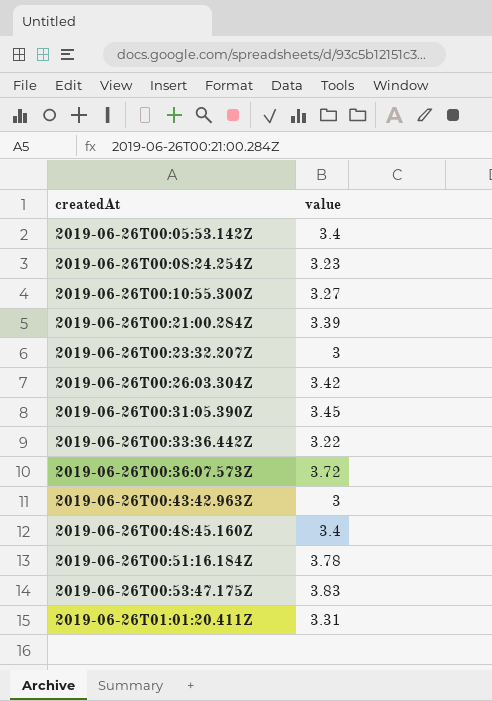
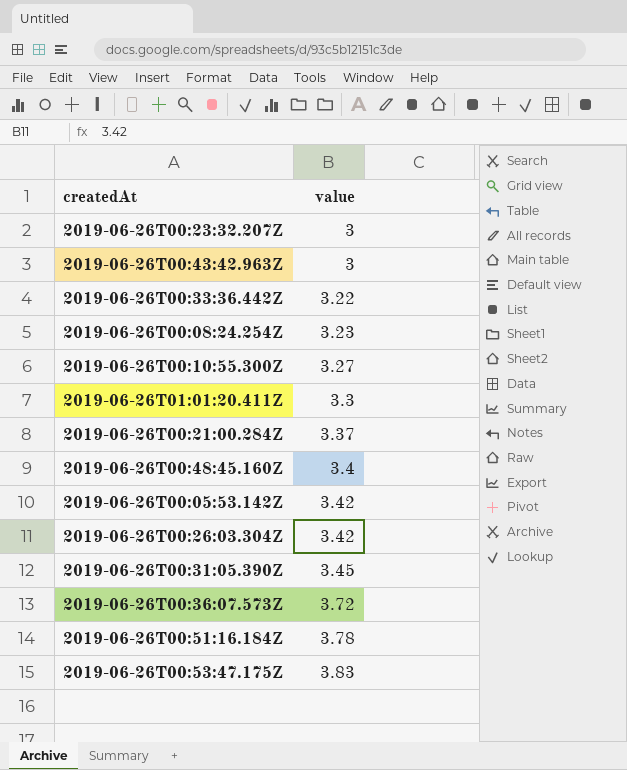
row order: createdAt ascending -> value ascending
2019-06-26T01:01:20.411Z | value: 3.31 -> 3.3
2019-06-26T00:21:00.284Z | value: 3.39 -> 3.37
2019-06-26T00:05:53.142Z | value: 3.4 -> 3.42

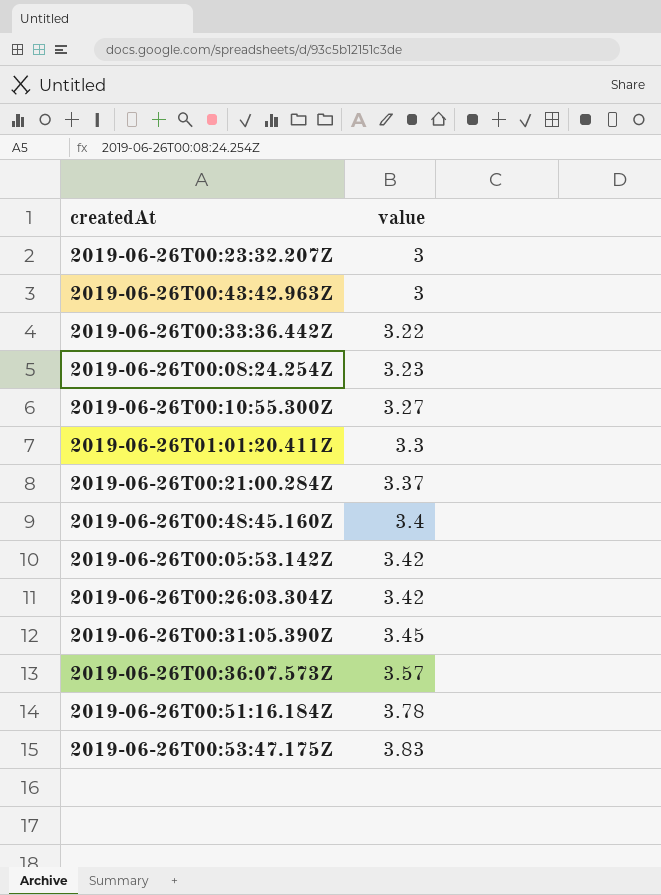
2019-06-26T00:36:07.573Z | value: 3.72 -> 3.57

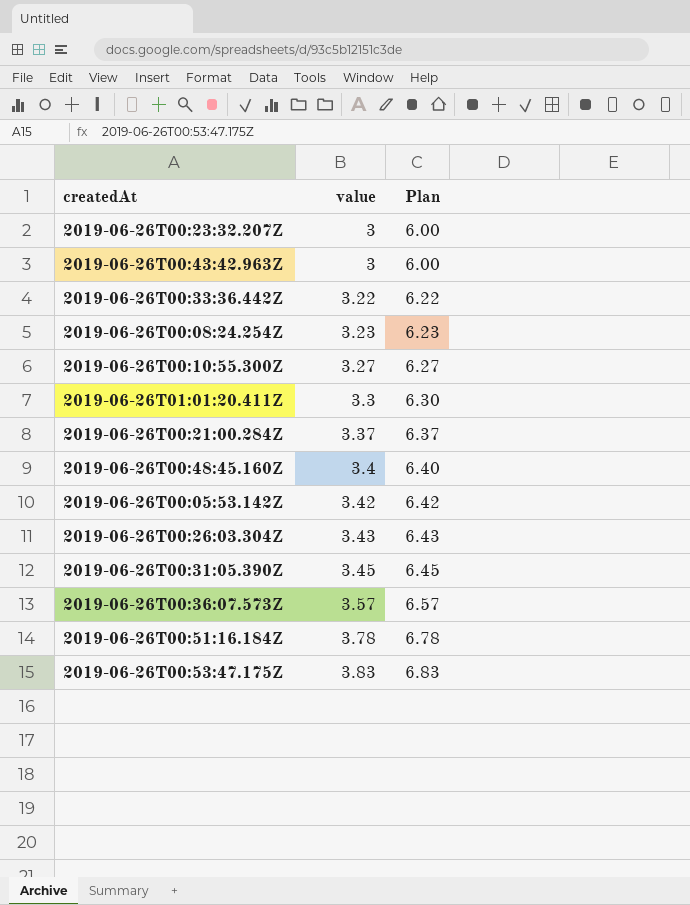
column Plan | formula: none -> [value] + 3
2019-06-26T00:26:03.304Z | value: 3.42 -> 3.43

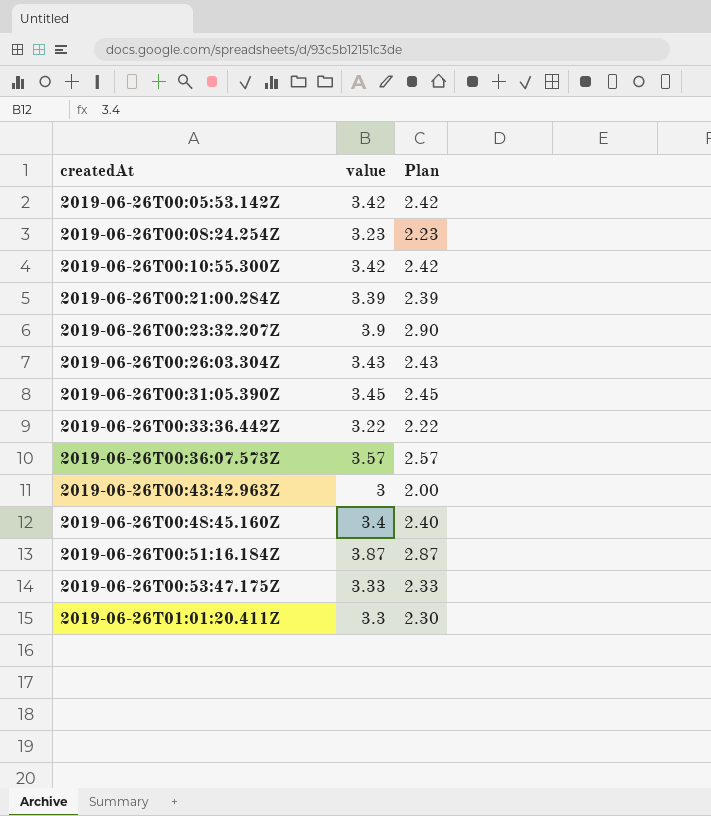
row order: value ascending -> createdAt ascending
column Plan | formula: [value] + 3 -> [value] - 1
2019-06-26T00:10:55.300Z | value: 3.27 -> 3.42
2019-06-26T00:21:00.284Z | value: 3.37 -> 3.39
2019-06-26T00:23:32.207Z | value: 3 -> 3.9
2019-06-26T00:51:16.184Z | value: 3.78 -> 3.87
2019-06-26T00:53:47.175Z | value: 3.83 -> 3.33

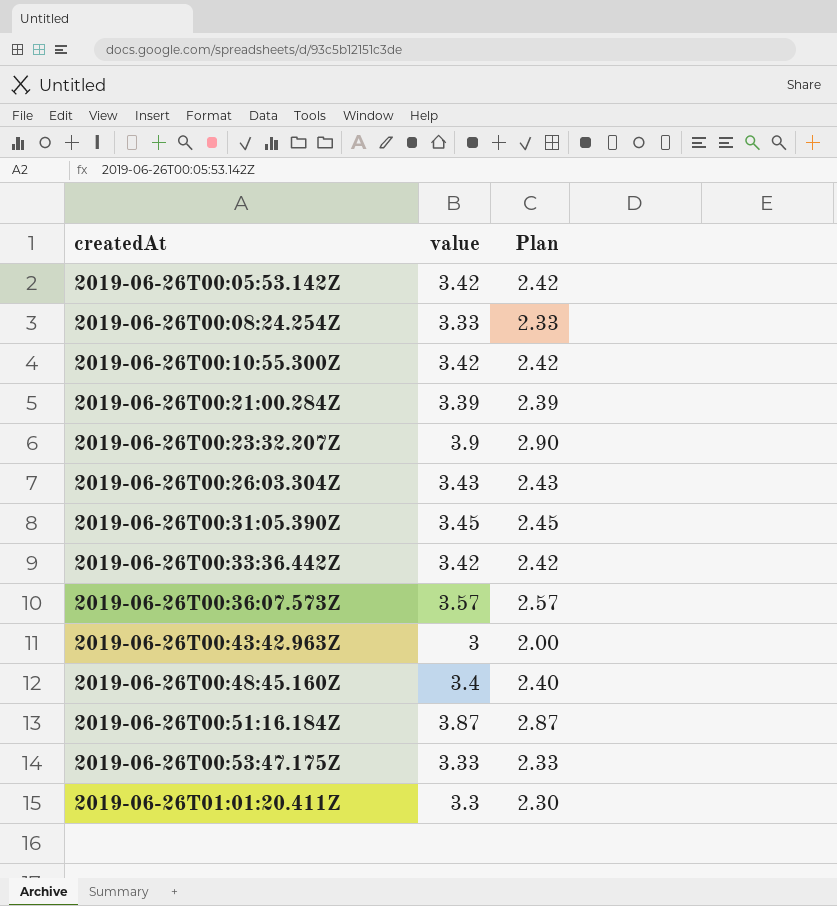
2019-06-26T00:08:24.254Z | value: 3.23 -> 3.33
2019-06-26T00:08:24.254Z | Plan: 2.23 -> 2.33
2019-06-26T00:33:36.442Z | value: 3.22 -> 3.42
2019-06-26T00:33:36.442Z | Plan: 2.22 -> 2.42

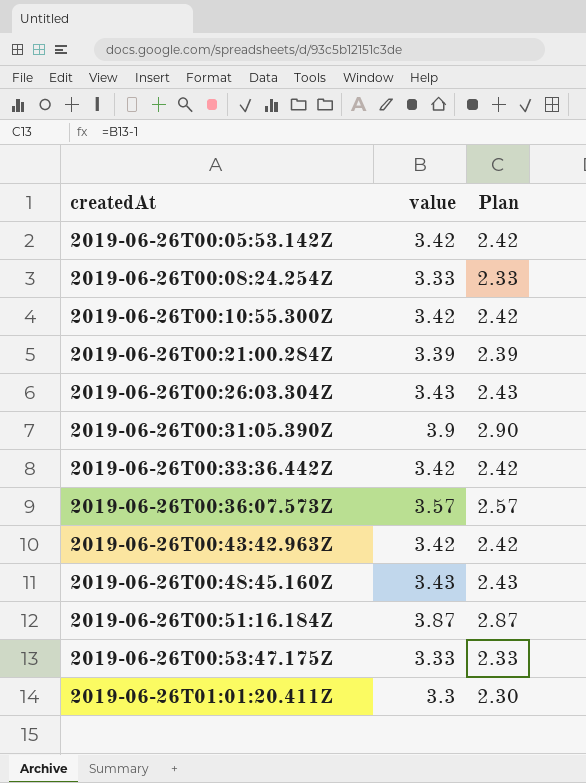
row 2019-06-26T00:23:32.207Z: 3.9 | 2.90 -> none
2019-06-26T00:31:05.390Z | value: 3.45 -> 3.9
2019-06-26T00:31:05.390Z | Plan: 2.45 -> 2.90
2019-06-26T00:43:42.963Z | value: 3 -> 3.42
2019-06-26T00:43:42.963Z | Plan: 2.00 -> 2.42
2019-06-26T00:48:45.160Z | value: 3.4 -> 3.43
2019-06-26T00:48:45.160Z | Plan: 2.40 -> 2.43

